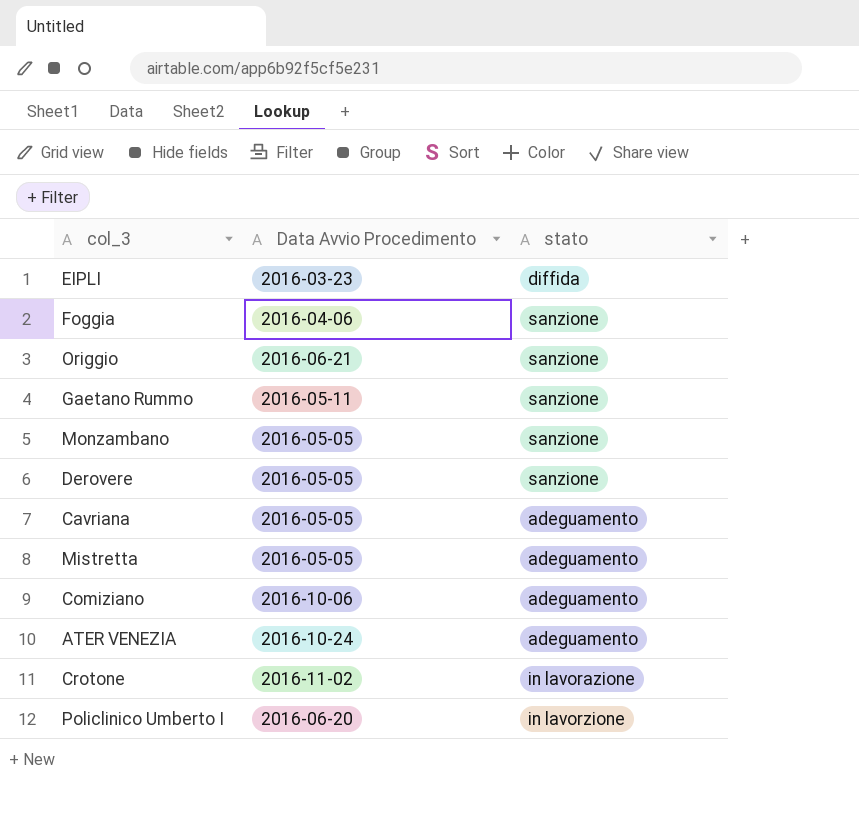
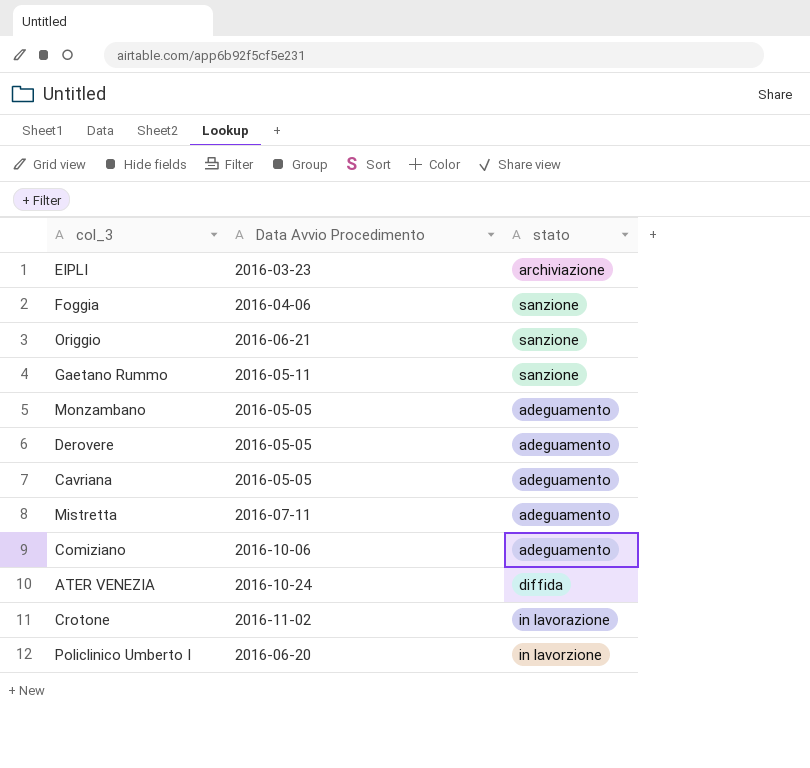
EIPLI | stato: diffida -> archiviazione
Monzambano | stato: sanzione -> adeguamento
Derovere | stato: sanzione -> adeguamento
Mistretta | Data Avvio Procedimento: 2016-05-05 -> 2016-07-11
ATER VENEZIA | stato: adeguamento -> diffida

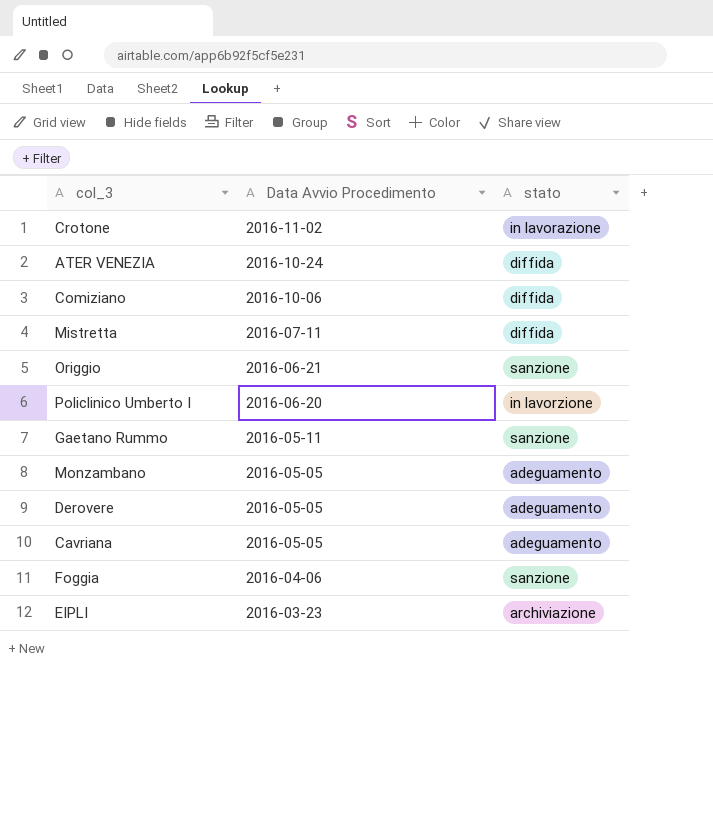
row order: none -> Data Avvio Procedimento descending
Comiziano | stato: adeguamento -> diffida
Mistretta | stato: adeguamento -> diffida

